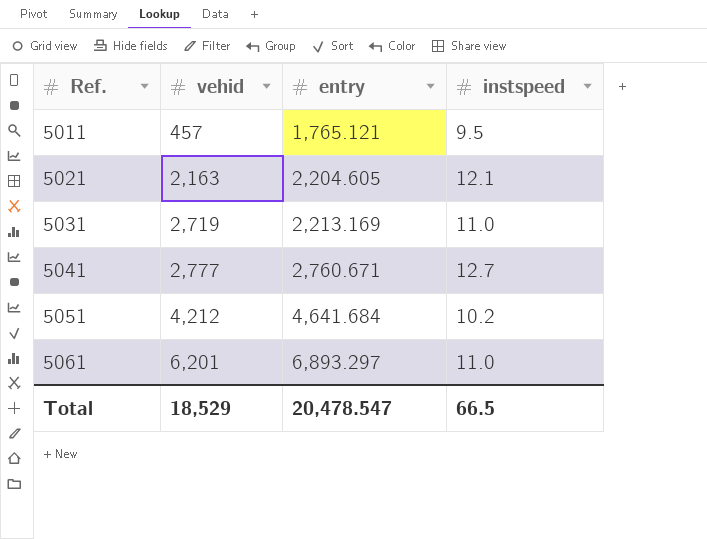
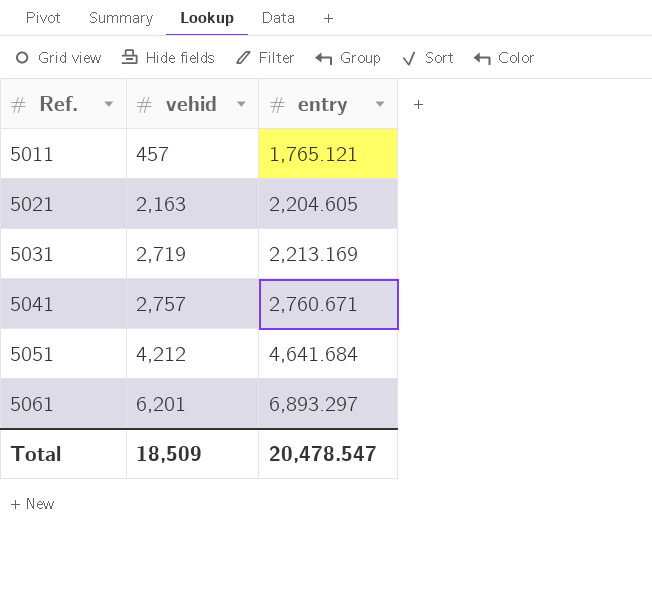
column instspeed | position: 4 -> none
5041 | vehid: 2,777 -> 2,757
Total | vehid: 18,529 -> 18,509

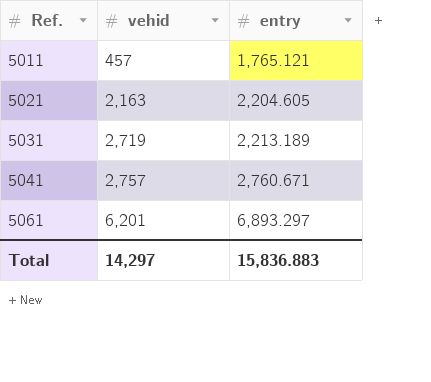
row 5051: 4,212 | 4,641.684 -> none
5031 | entry: 2,213.169 -> 2,213.189
Total | vehid: 18,509 -> 14,297
Total | entry: 20,478.547 -> 15,836.883

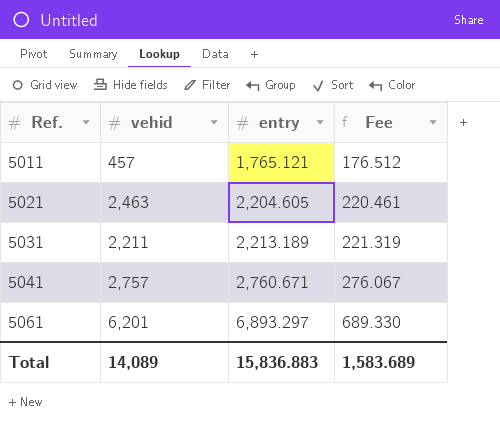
column Fee | formula: none -> [entry] * 0.1
5021 | vehid: 2,163 -> 2,463
5031 | vehid: 2,719 -> 2,211
Total | vehid: 14,297 -> 14,089

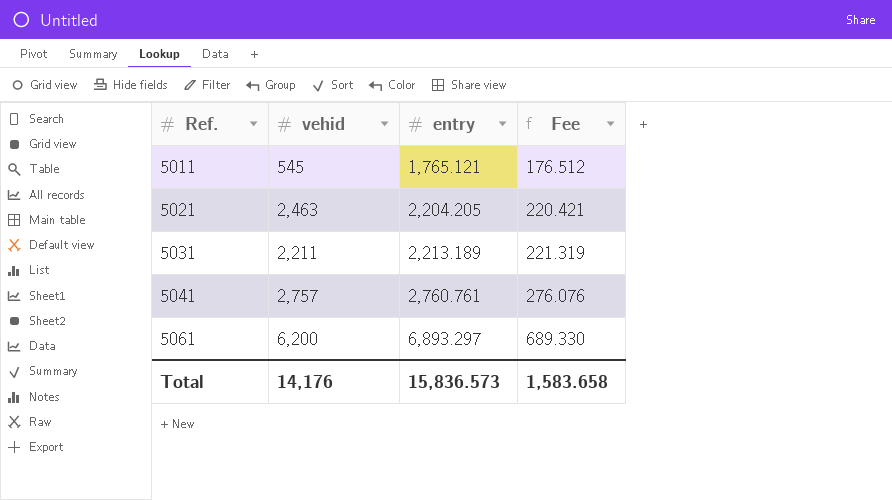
5011 | vehid: 457 -> 545
5021 | entry: 2,204.605 -> 2,204.205
5021 | Fee: 220.461 -> 220.421
5041 | entry: 2,760.671 -> 2,760.761
5041 | Fee: 276.067 -> 276.076
5061 | vehid: 6,201 -> 6,200
Total | vehid: 14,089 -> 14,176
Total | entry: 15,836.883 -> 15,836.573
Total | Fee: 1,583.689 -> 1,583.658

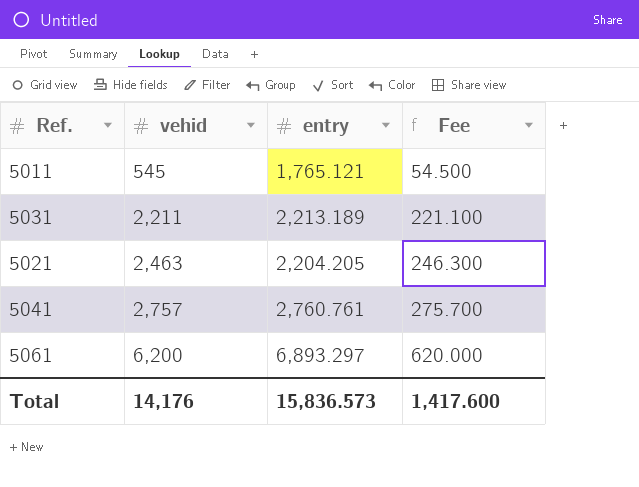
row order: Ref. ascending -> vehid ascending
column Fee | formula: [entry] * 0.1 -> [vehid] * 0.1
Total | Fee: 1,583.658 -> 1,417.600

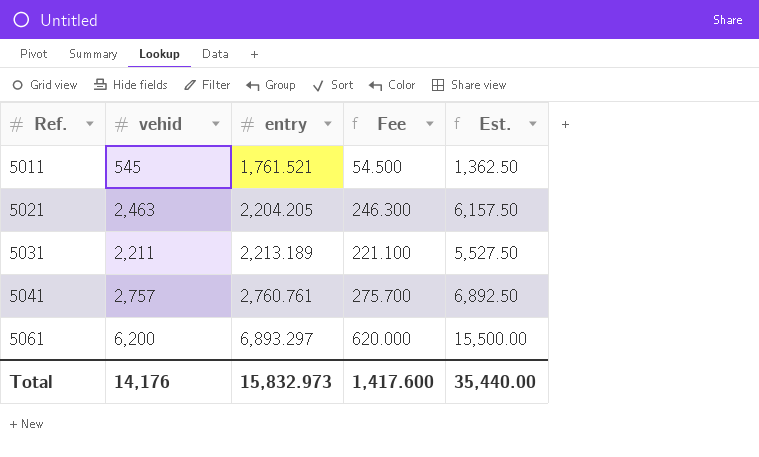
row order: vehid ascending -> Ref. ascending
column Est. | formula: none -> [vehid] * 2.5
5011 | entry: 1,765.121 -> 1,761.521
Total | entry: 15,836.573 -> 15,832.973

